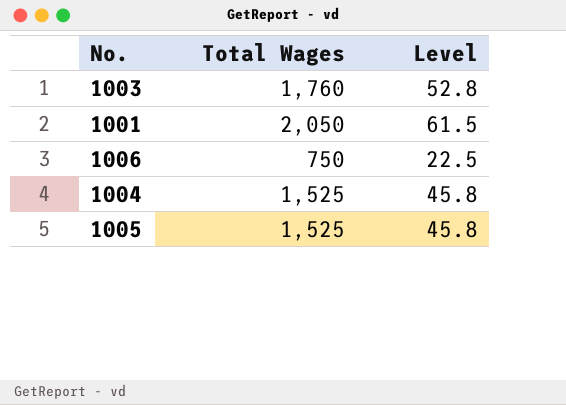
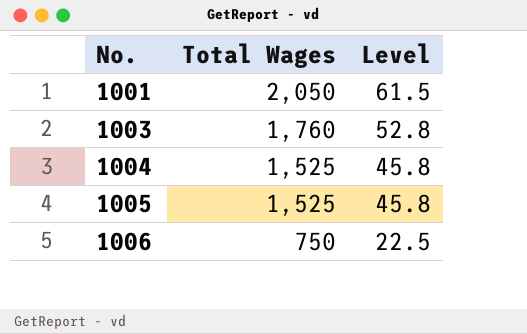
row order: none -> No. ascending

